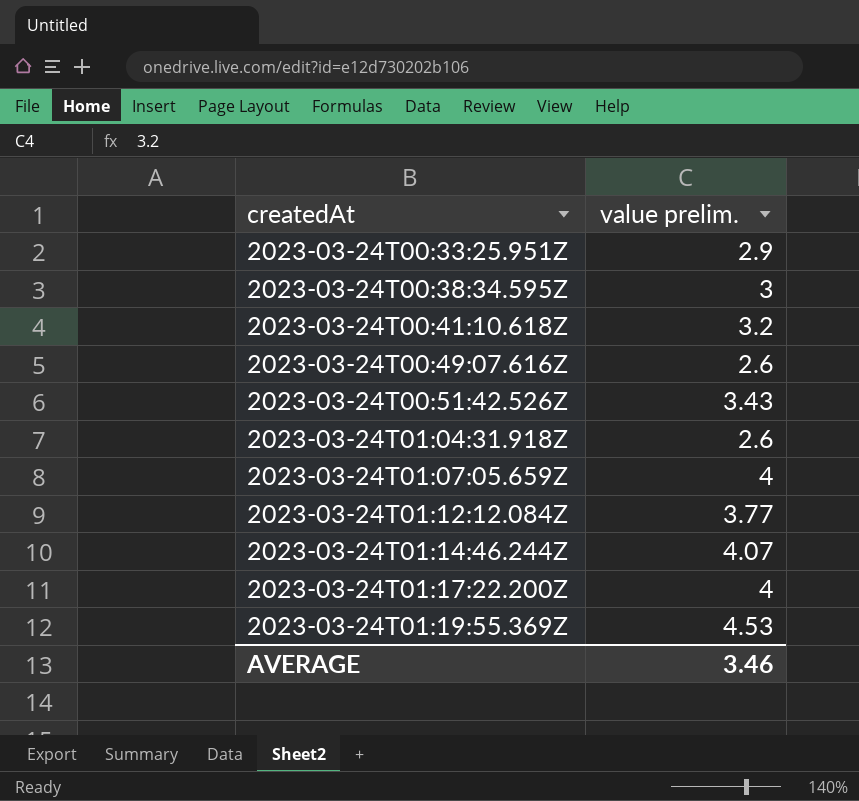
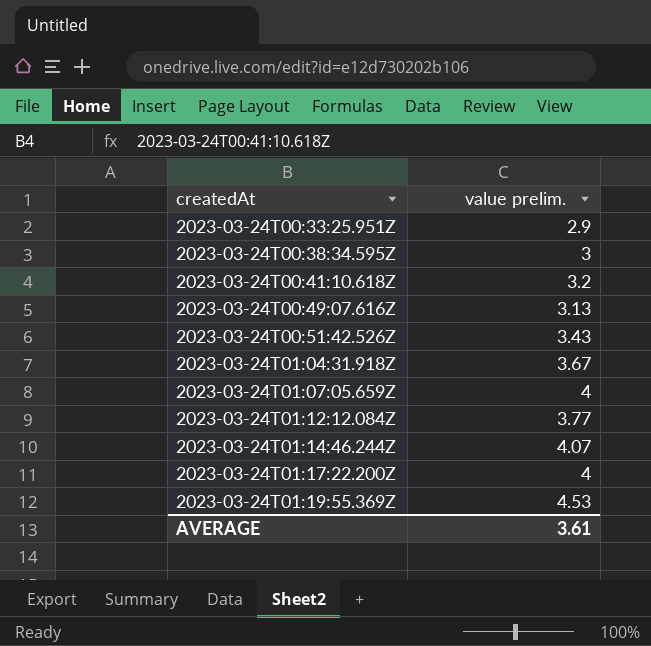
2023-03-24T00:49:07.616Z | value prelim.: 2.6 -> 3.13
2023-03-24T01:04:31.918Z | value prelim.: 2.6 -> 3.67
AVERAGE | value prelim.: 3.46 -> 3.61

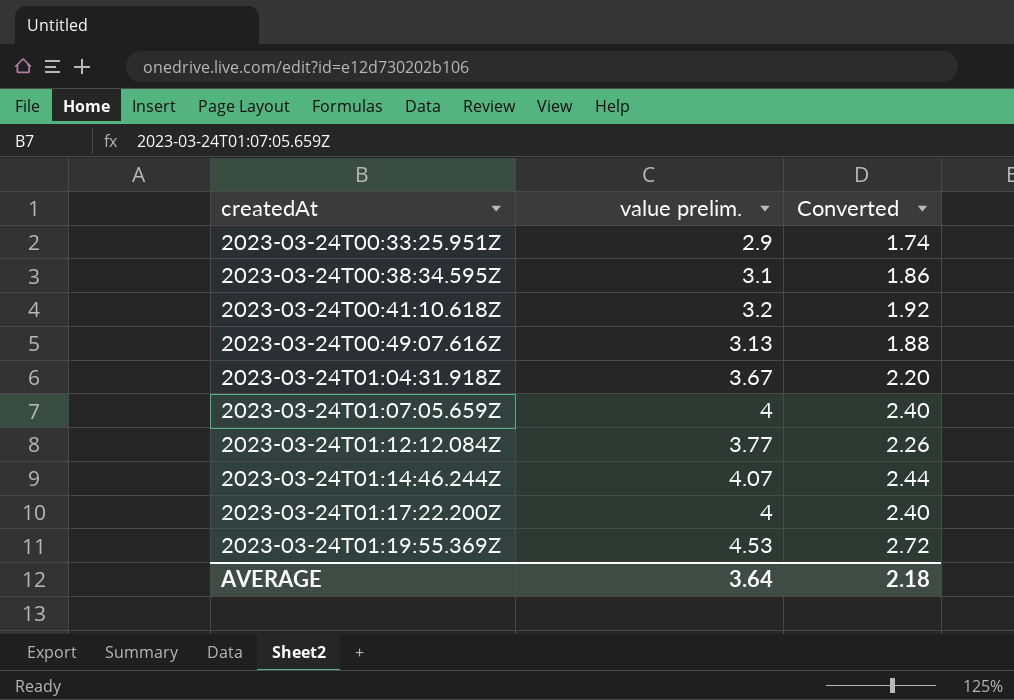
column Converted | formula: none -> [value prelim.] * 0.6
row 2023-03-24T00:51:42.526Z: 3.43 -> none
2023-03-24T00:38:34.595Z | value prelim.: 3 -> 3.1
AVERAGE | value prelim.: 3.61 -> 3.64

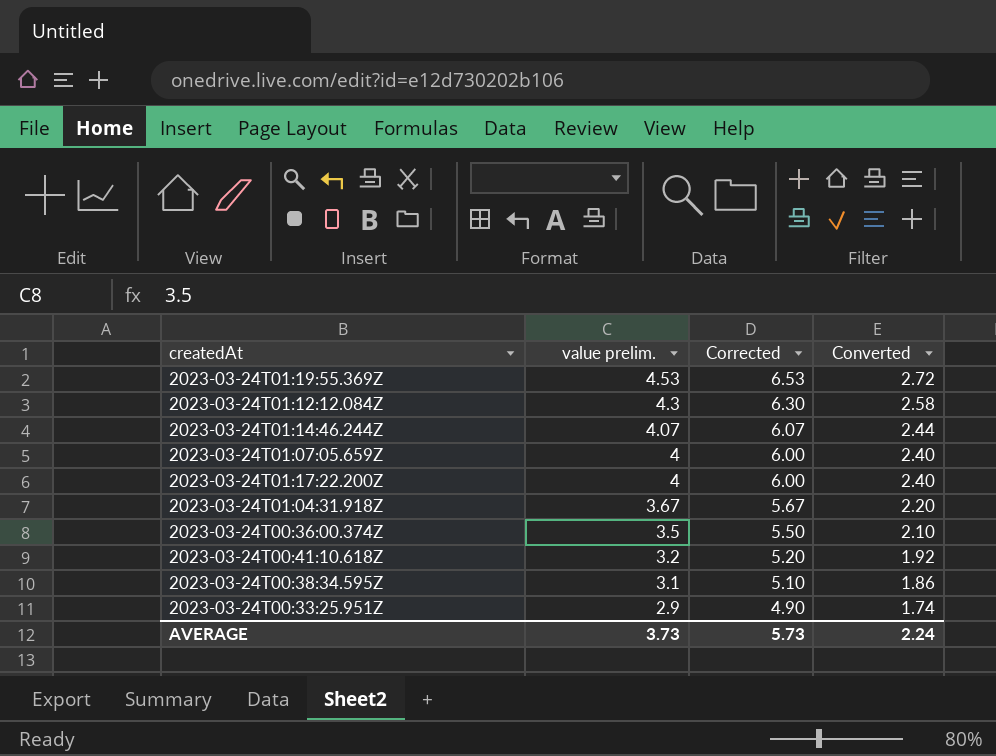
row order: createdAt ascending -> value prelim. descending
column Corrected | formula: none -> [value prelim.] + 2
row 2023-03-24T00:49:07.616Z: 3.13 | 1.88 -> none
2023-03-24T01:12:12.084Z | value prelim.: 3.77 -> 4.3
2023-03-24T01:12:12.084Z | Converted: 2.26 -> 2.58
row 2023-03-24T00:36:00.374Z: none -> 3.5 | 5.50 | 2.10
AVERAGE | value prelim.: 3.64 -> 3.73
AVERAGE | Converted: 2.18 -> 2.24

